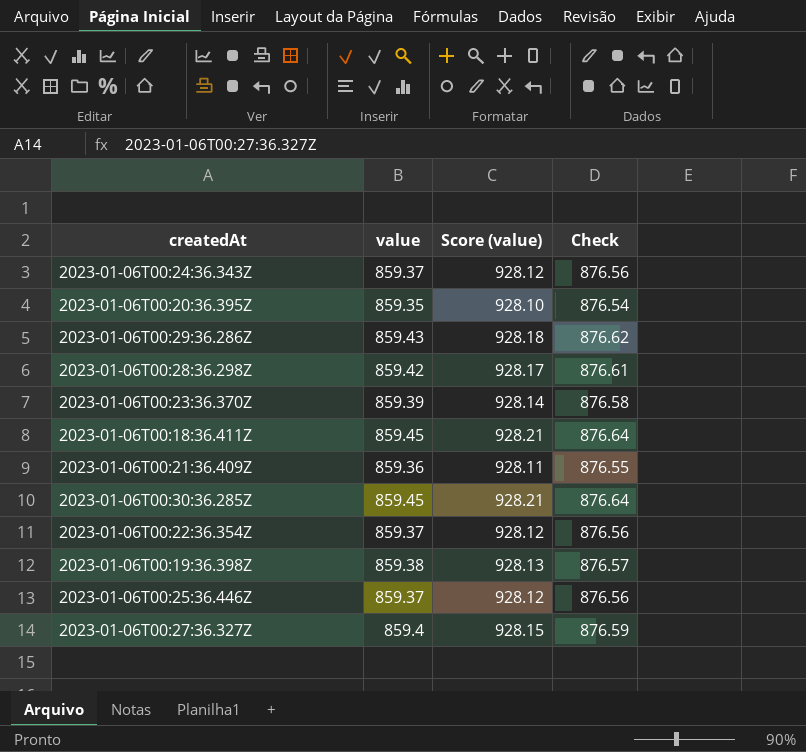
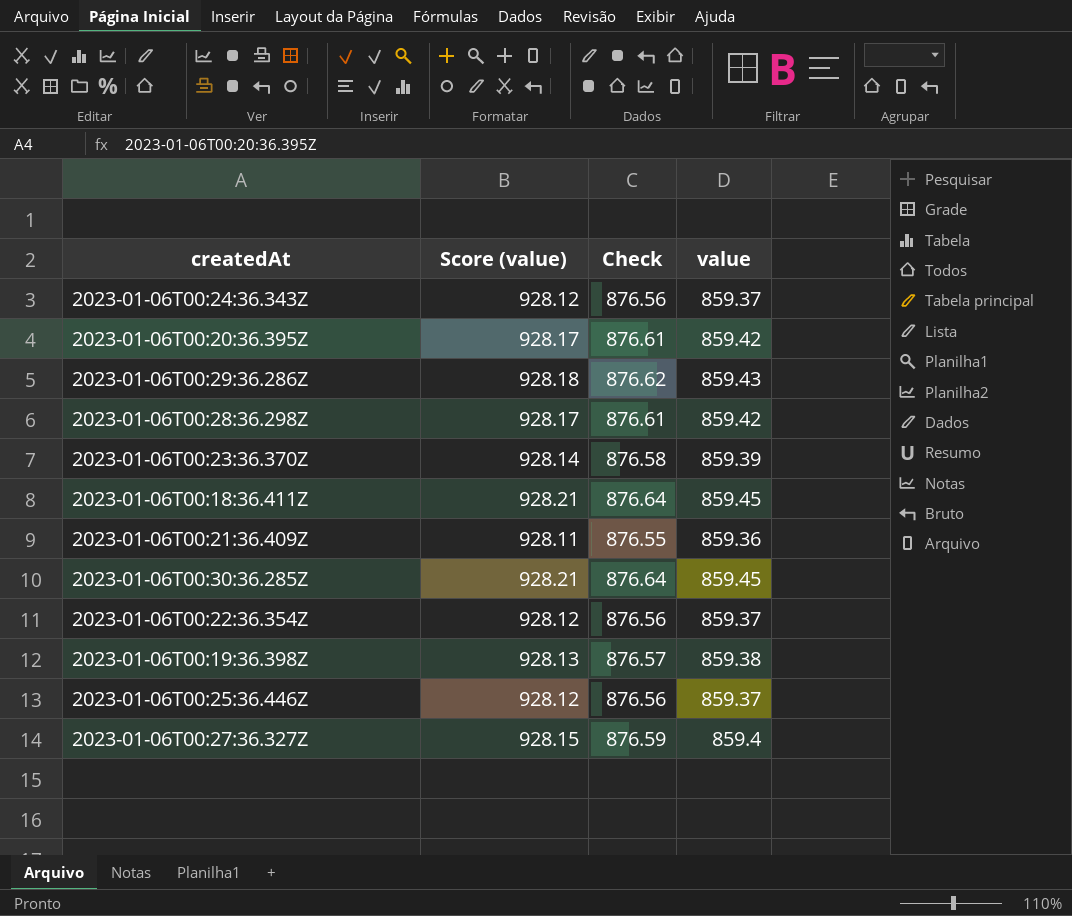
column value | position: 2 -> 4
2023-01-06T00:20:36.395Z | Score (value): 928.10 -> 928.17
2023-01-06T00:20:36.395Z | Check: 876.54 -> 876.61
2023-01-06T00:20:36.395Z | value: 859.35 -> 859.42

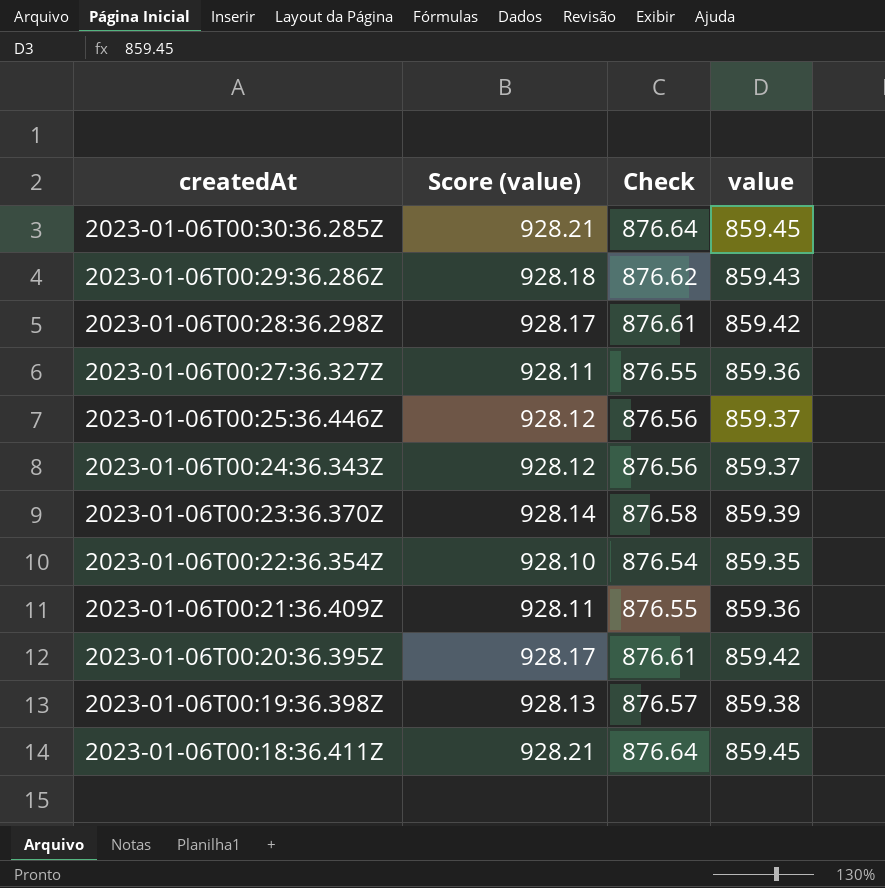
row order: none -> createdAt descending
2023-01-06T00:27:36.327Z | Score (value): 928.15 -> 928.11
2023-01-06T00:27:36.327Z | Check: 876.59 -> 876.55
2023-01-06T00:27:36.327Z | value: 859.4 -> 859.36
2023-01-06T00:22:36.354Z | Score (value): 928.12 -> 928.10
2023-01-06T00:22:36.354Z | Check: 876.56 -> 876.54
2023-01-06T00:22:36.354Z | value: 859.37 -> 859.35

